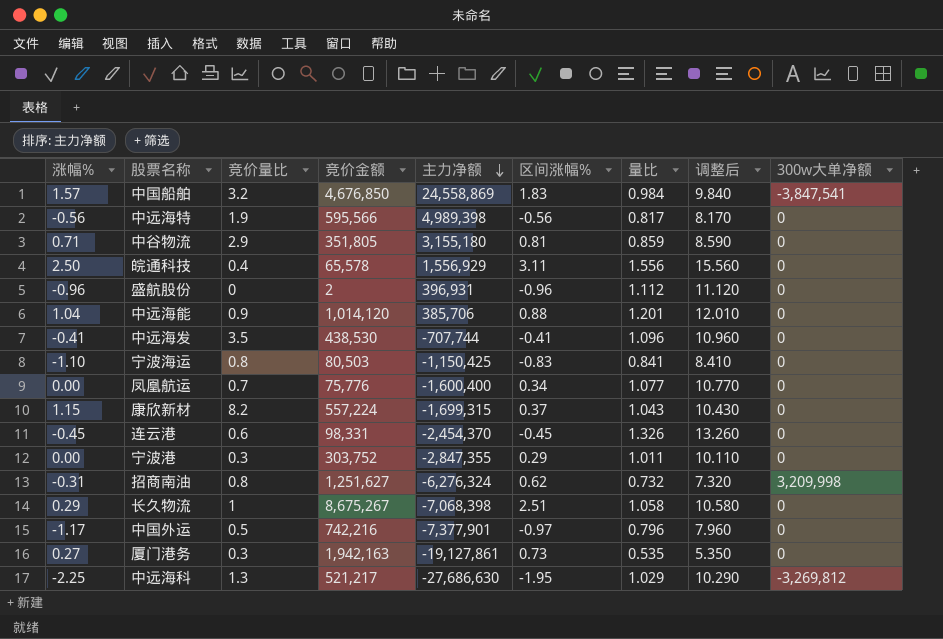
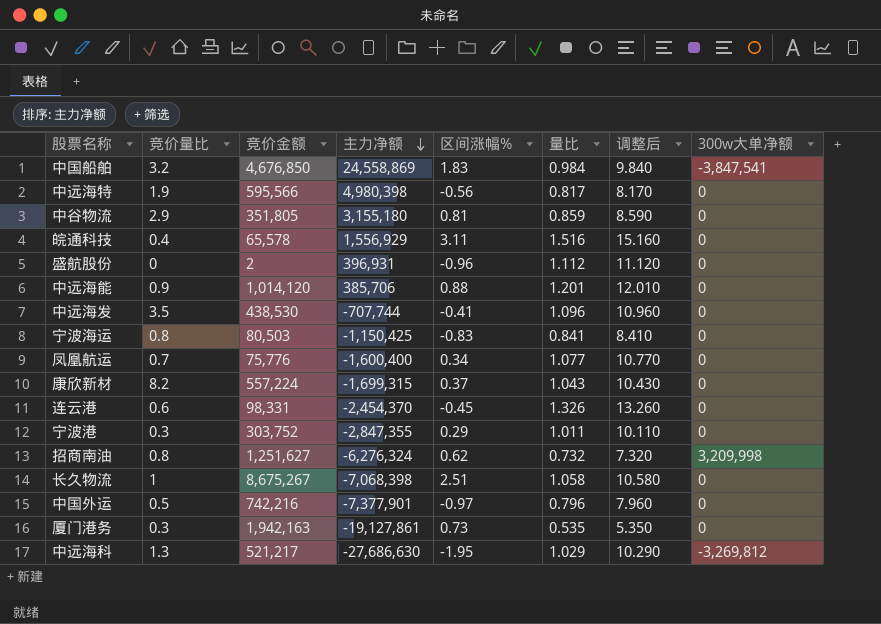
column 涨幅% | position: 1 -> none
中远海特 | 主力净额: 4,989,398 -> 4,980,398
皖通科技 | 量比: 1.556 -> 1.516
皖通科技 | 调整后: 15.560 -> 15.160

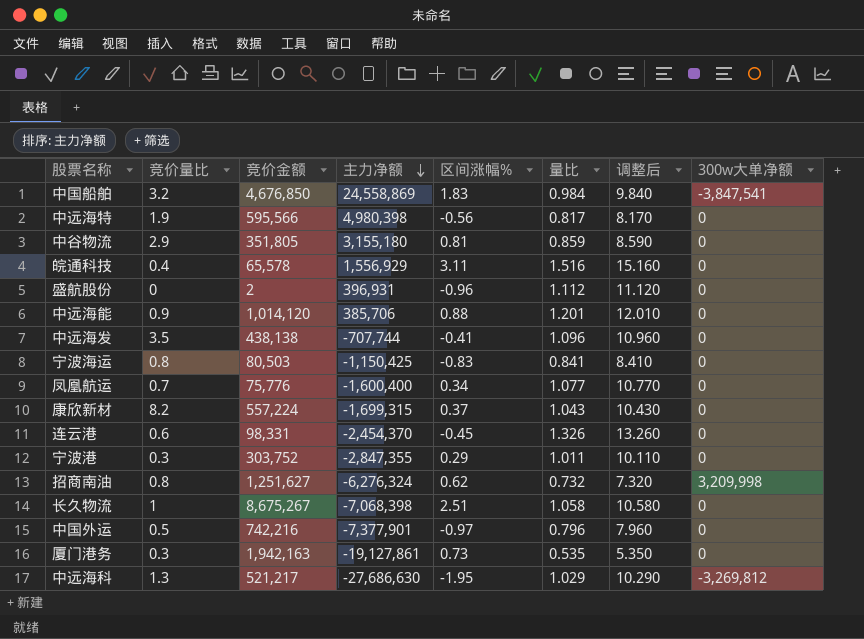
中远海发 | 竞价金额: 438,530 -> 438,138

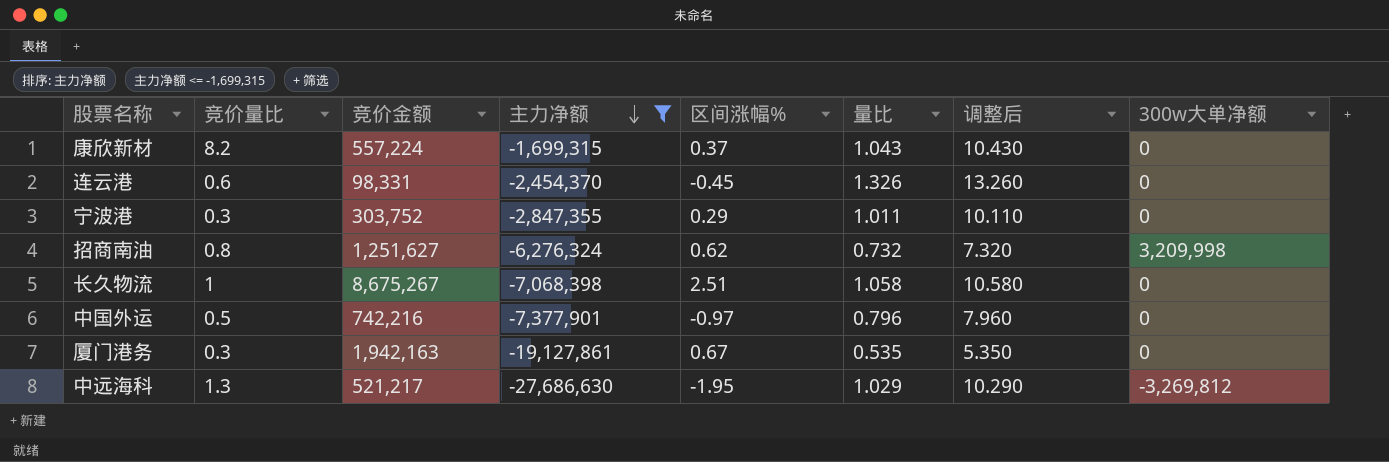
filter: none -> 主力净额 <= -1,699,315
厦门港务 | 区间涨幅%: 0.73 -> 0.67

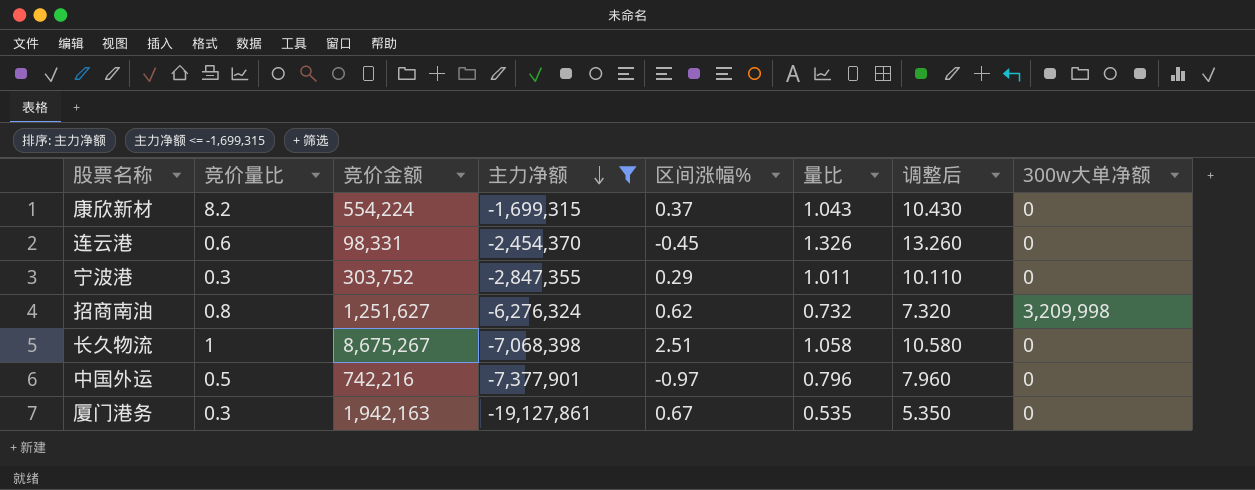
row 中远海科: 1.3 | 521,217 | -27,686,630 | -1.95 | 1.029 | 10.290 | -3,269,812 -> none
康欣新材 | 竞价金额: 557,224 -> 554,224

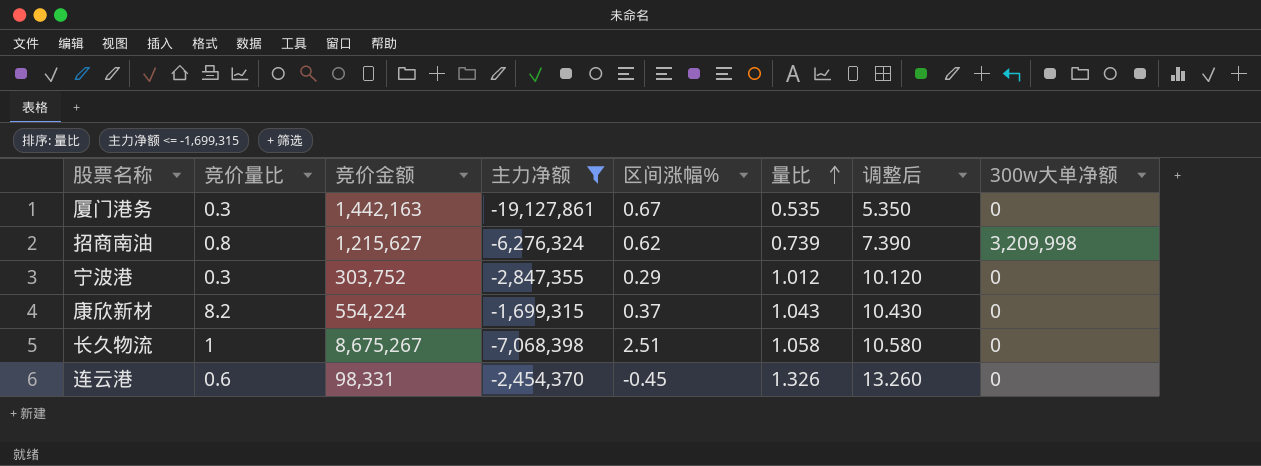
row order: 主力净额 descending -> 量比 ascending
row 中国外运: 0.5 | 742,216 | -7,377,901 | -0.97 | 0.796 | 7.960 | 0 -> none
厦门港务 | 竞价金额: 1,942,163 -> 1,442,163
招商南油 | 竞价金额: 1,251,627 -> 1,215,627
招商南油 | 量比: 0.732 -> 0.739
招商南油 | 调整后: 7.320 -> 7.390
宁波港 | 量比: 1.011 -> 1.012
宁波港 | 调整后: 10.110 -> 10.120

